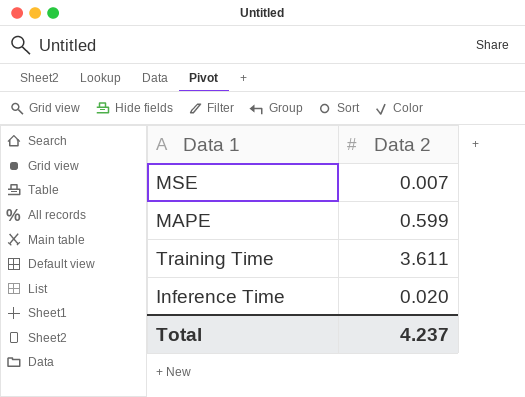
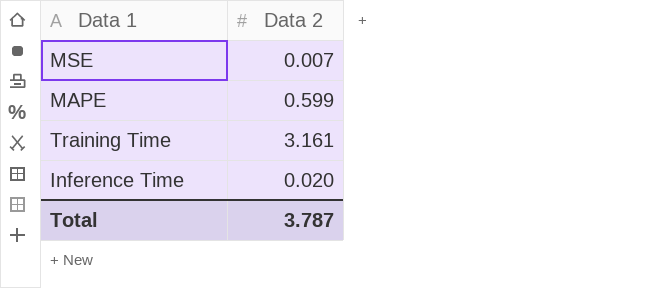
Training Time | Data 2: 3.611 -> 3.161
Total | Data 2: 4.237 -> 3.787

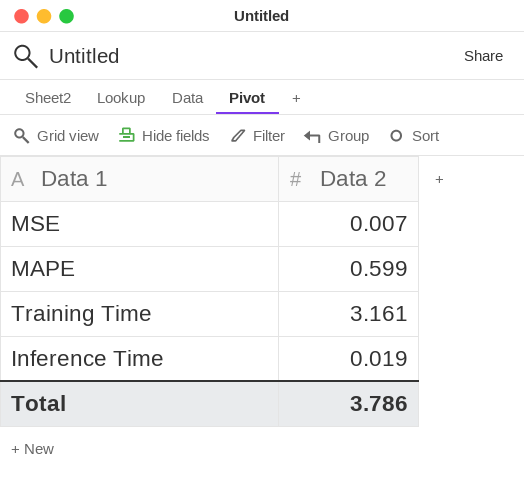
Inference Time | Data 2: 0.020 -> 0.019
Total | Data 2: 3.787 -> 3.786

